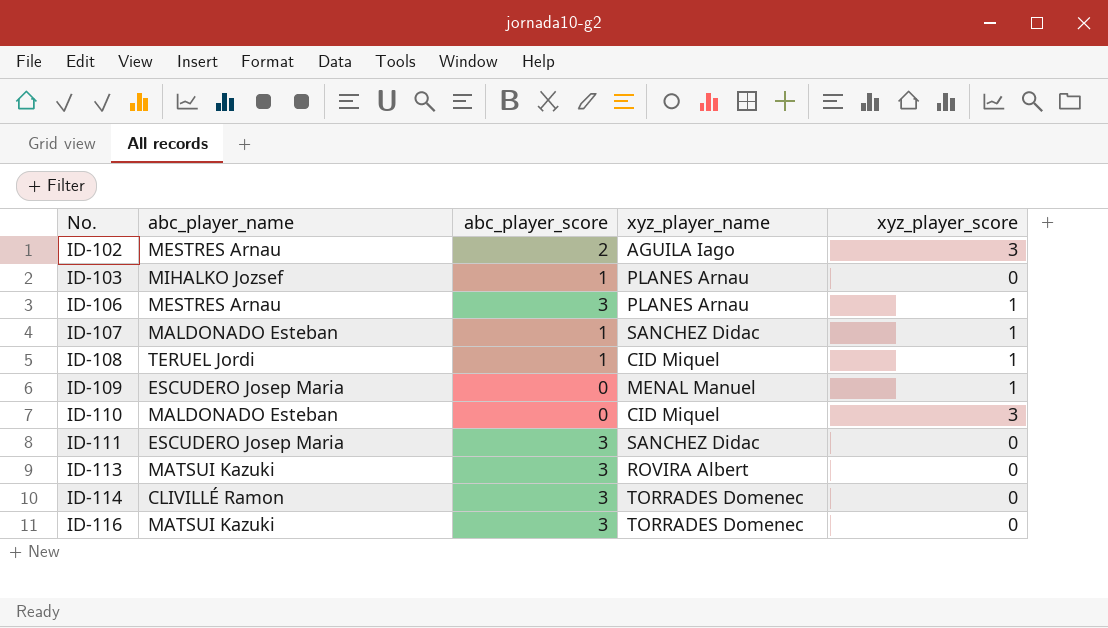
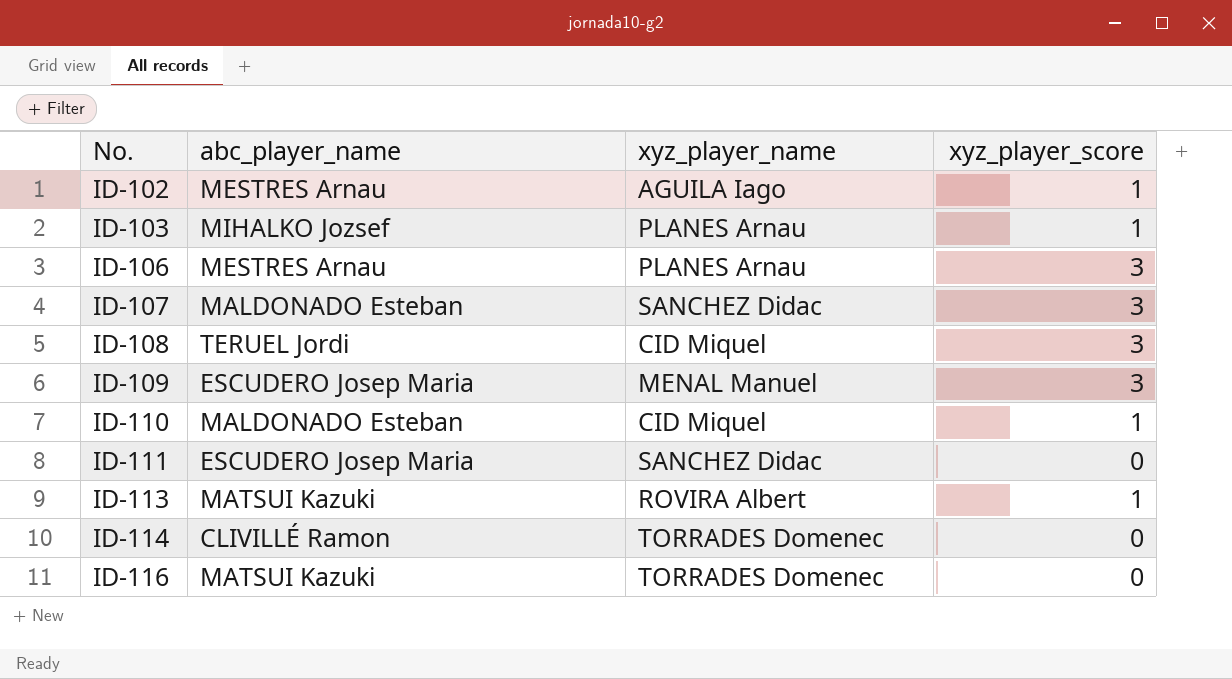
column abc_player_score | position: 3 -> none
ID-102 | xyz_player_score: 3 -> 1
ID-103 | xyz_player_score: 0 -> 1
ID-106 | xyz_player_score: 1 -> 3
ID-107 | xyz_player_score: 1 -> 3
ID-108 | xyz_player_score: 1 -> 3
ID-109 | xyz_player_score: 1 -> 3
ID-110 | xyz_player_score: 3 -> 1
ID-113 | xyz_player_score: 0 -> 1

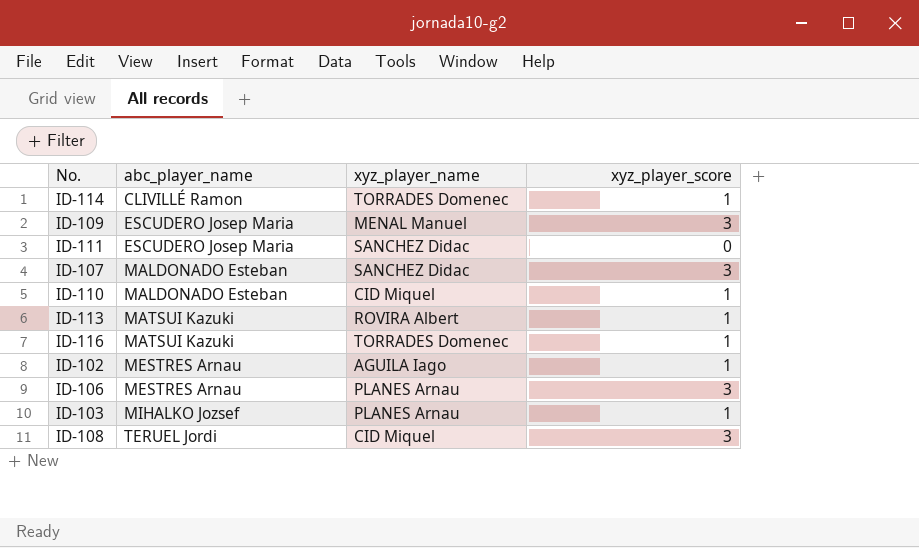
row order: No. ascending -> abc_player_name ascending
ID-114 | xyz_player_score: 0 -> 1
ID-116 | xyz_player_score: 0 -> 1

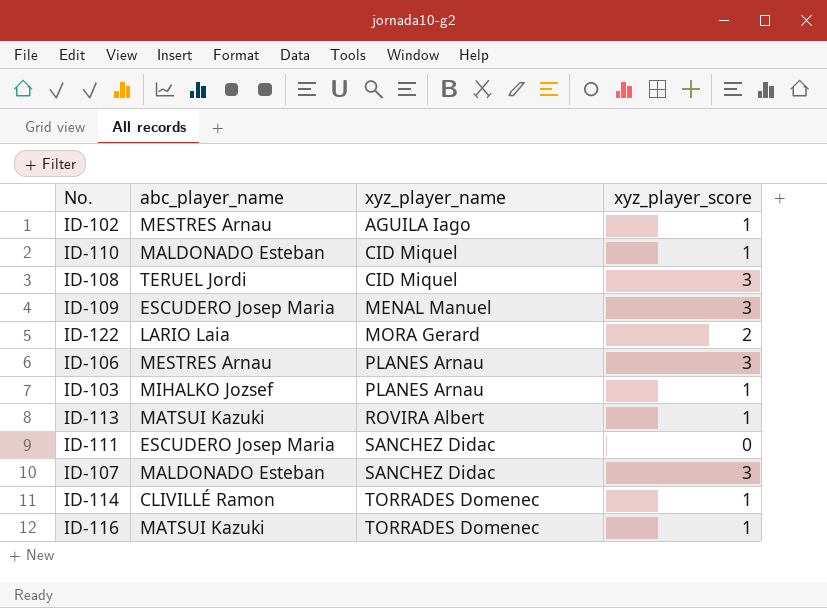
row order: abc_player_name ascending -> xyz_player_name ascending
row ID-122: none -> LARIO Laia | MORA Gerard | 2

